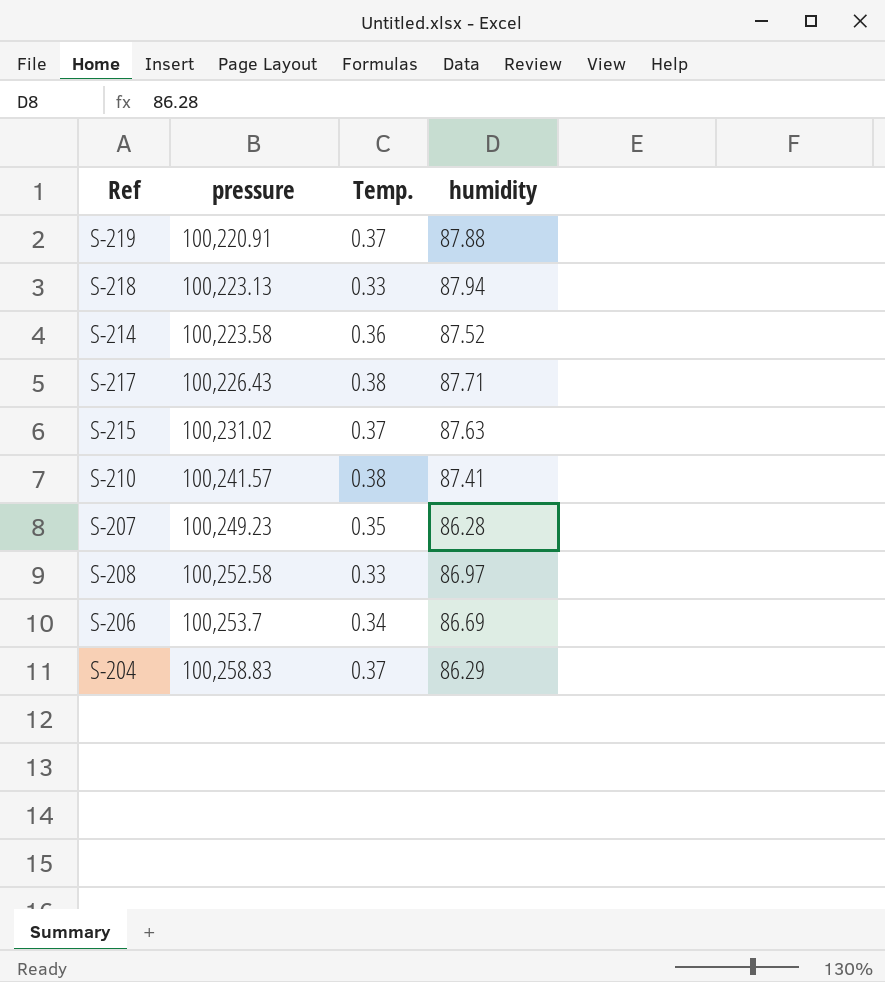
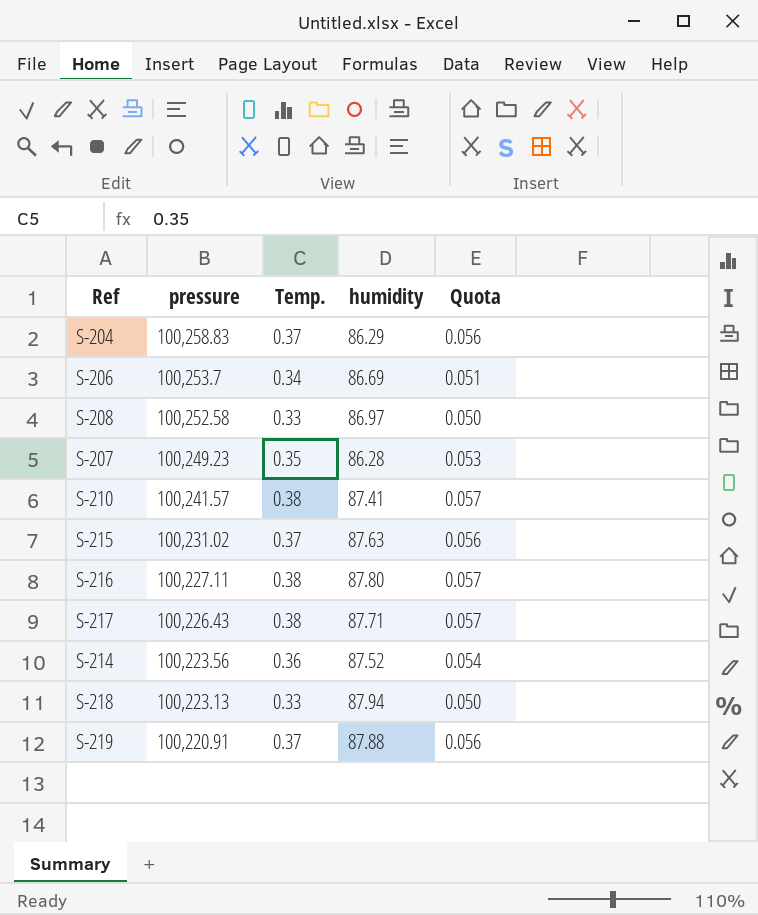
row order: pressure ascending -> pressure descending
column Quota | formula: none -> [Temp.] * 0.15
row S-216: none -> 100,227.11 | 0.38 | 87.80 | 0.057
S-214 | pressure: 100,223.58 -> 100,223.56

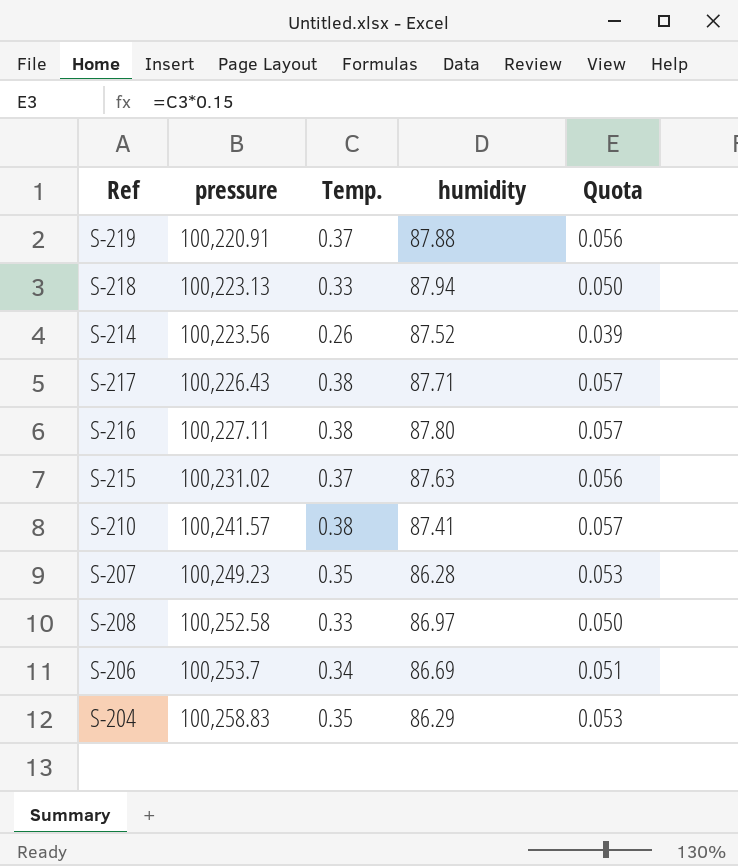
row order: pressure descending -> pressure ascending
S-214 | Temp.: 0.36 -> 0.26
S-214 | Quota: 0.054 -> 0.039
S-204 | Temp.: 0.37 -> 0.35
S-204 | Quota: 0.056 -> 0.053

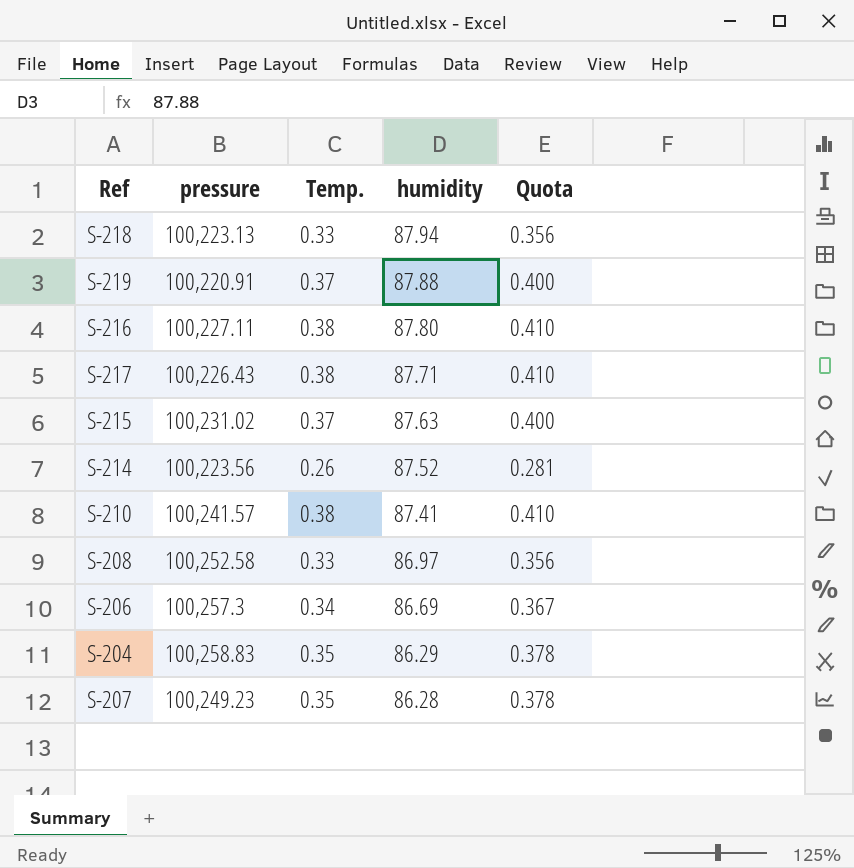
row order: pressure ascending -> humidity descending
column Quota | formula: [Temp.] * 0.15 -> [Temp.] * 1.08
S-206 | pressure: 100,253.7 -> 100,257.3

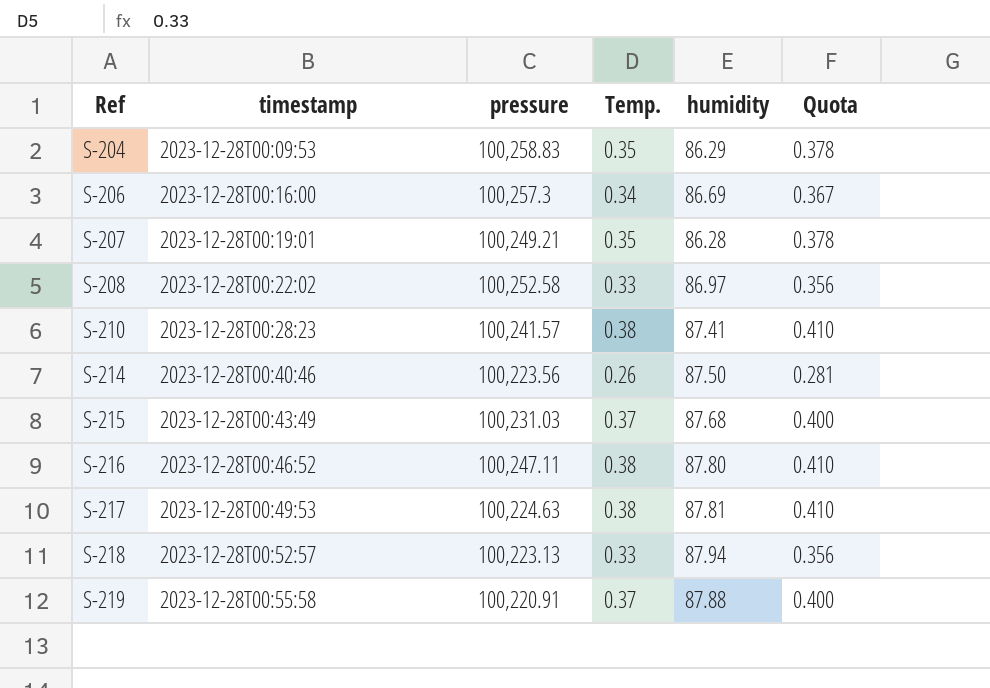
row order: humidity descending -> Ref ascending
column timestamp | position: none -> 2
S-207 | pressure: 100,249.23 -> 100,249.21
S-214 | humidity: 87.52 -> 87.50
S-215 | pressure: 100,231.02 -> 100,231.03
S-215 | humidity: 87.63 -> 87.68
S-216 | pressure: 100,227.11 -> 100,247.11
S-217 | pressure: 100,226.43 -> 100,224.63
S-217 | humidity: 87.71 -> 87.81

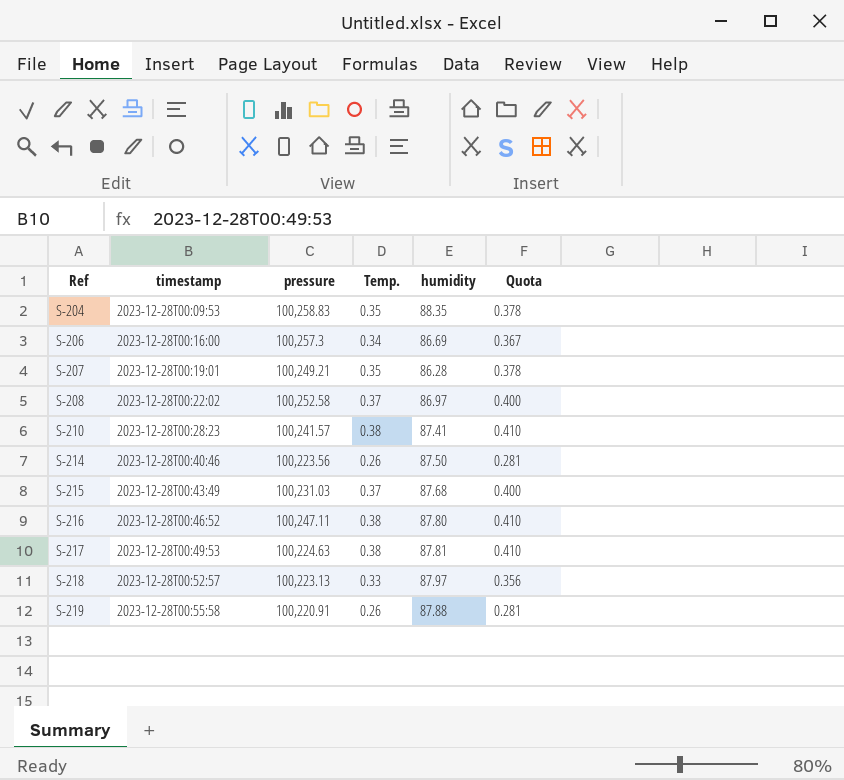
S-204 | humidity: 86.29 -> 88.35
S-208 | Temp.: 0.33 -> 0.37
S-208 | Quota: 0.356 -> 0.400
S-218 | humidity: 87.94 -> 87.97
S-219 | Temp.: 0.37 -> 0.26
S-219 | Quota: 0.400 -> 0.281

